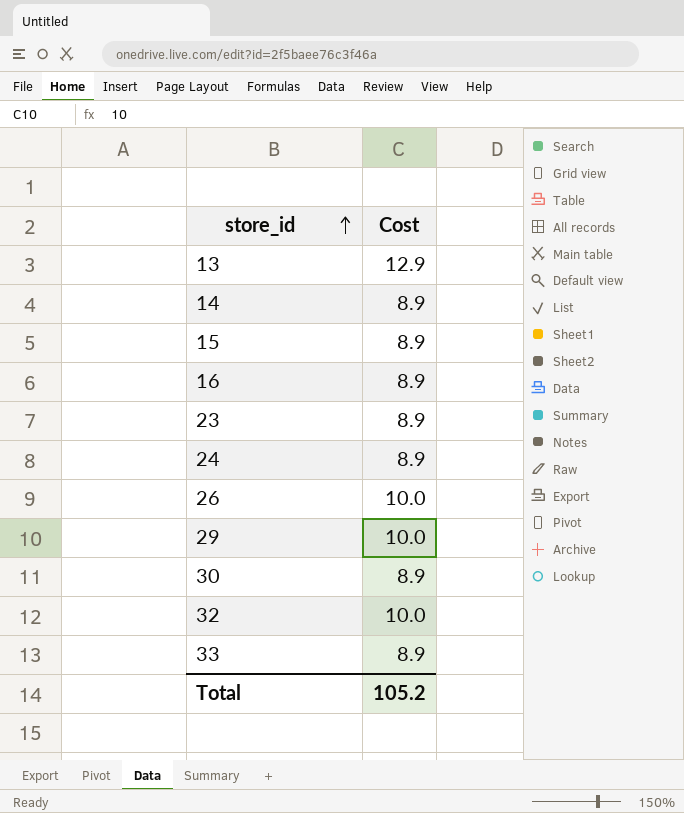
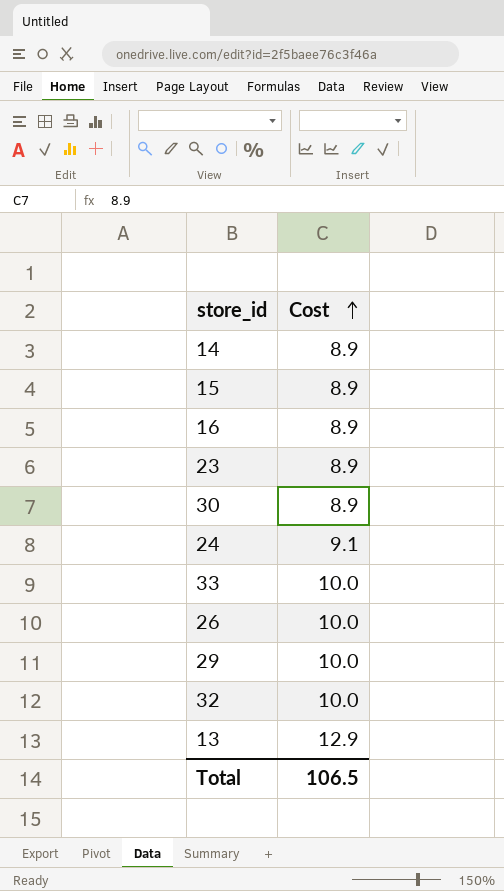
row order: store_id ascending -> Cost ascending
24 | Cost: 8.9 -> 9.1
33 | Cost: 8.9 -> 10.0
Total | Cost: 105.2 -> 106.5

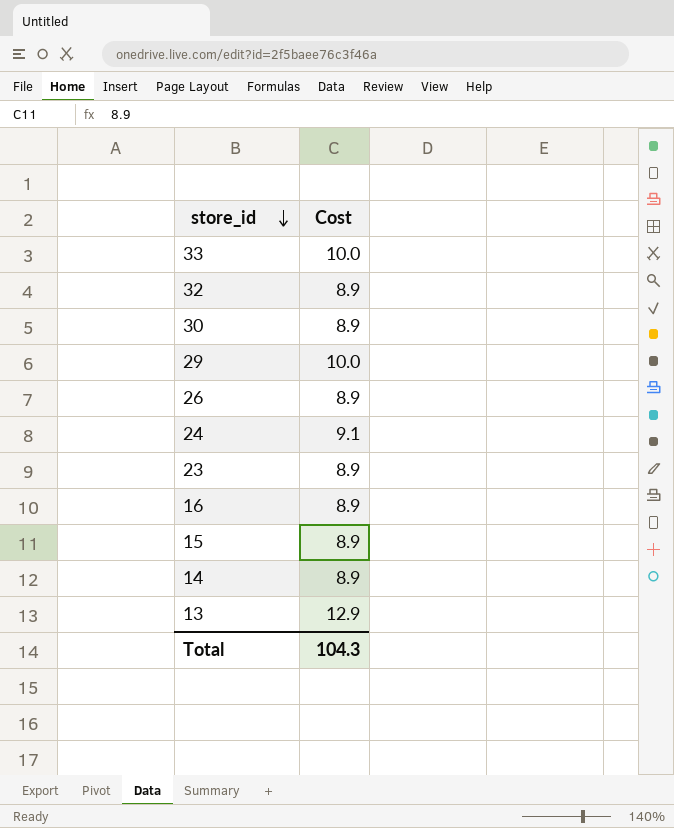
row order: Cost ascending -> store_id descending
32 | Cost: 10.0 -> 8.9
26 | Cost: 10.0 -> 8.9
Total | Cost: 106.5 -> 104.3

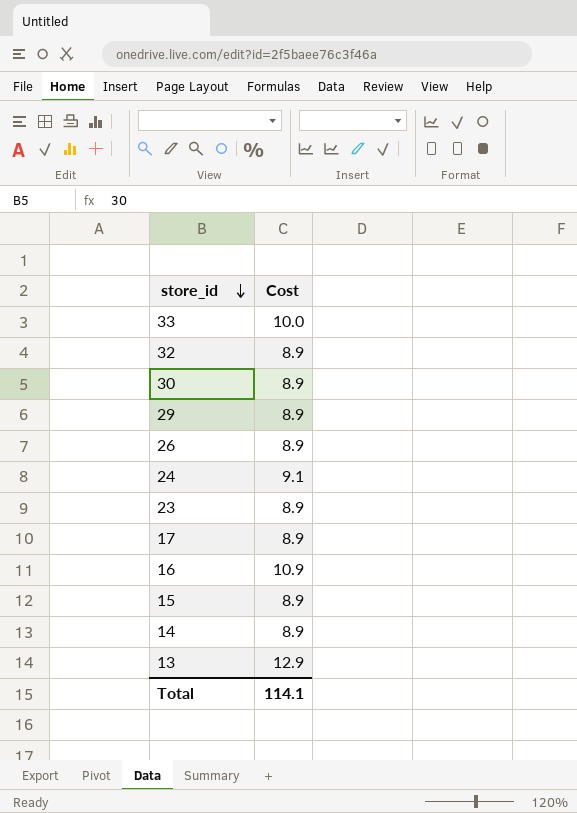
29 | Cost: 10.0 -> 8.9
row 17: none -> 8.9
16 | Cost: 8.9 -> 10.9
Total | Cost: 104.3 -> 114.1

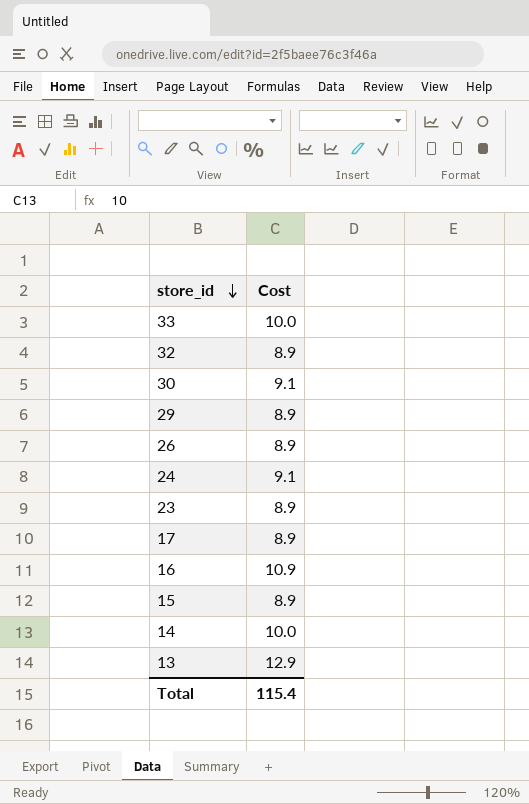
30 | Cost: 8.9 -> 9.1
14 | Cost: 8.9 -> 10.0
Total | Cost: 114.1 -> 115.4

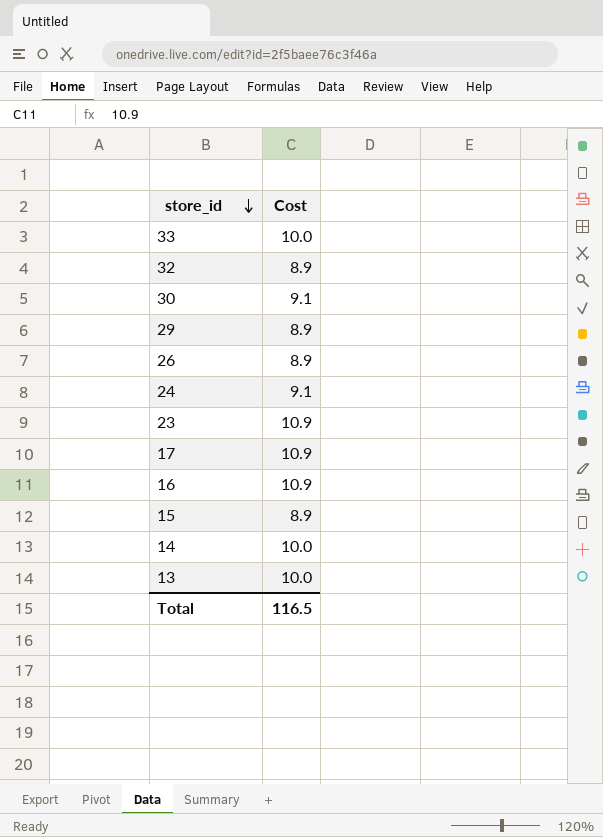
23 | Cost: 8.9 -> 10.9
17 | Cost: 8.9 -> 10.9
13 | Cost: 12.9 -> 10.0
Total | Cost: 115.4 -> 116.5

